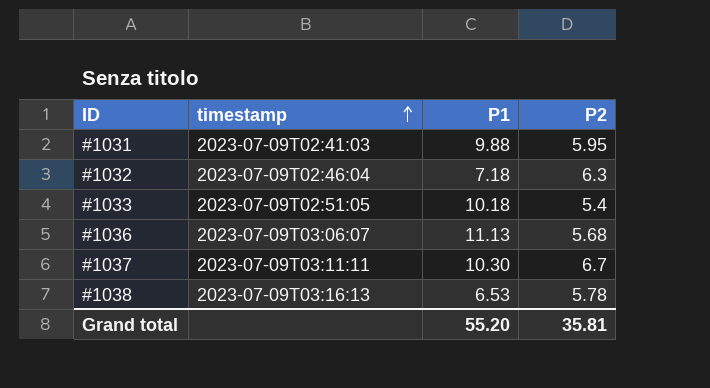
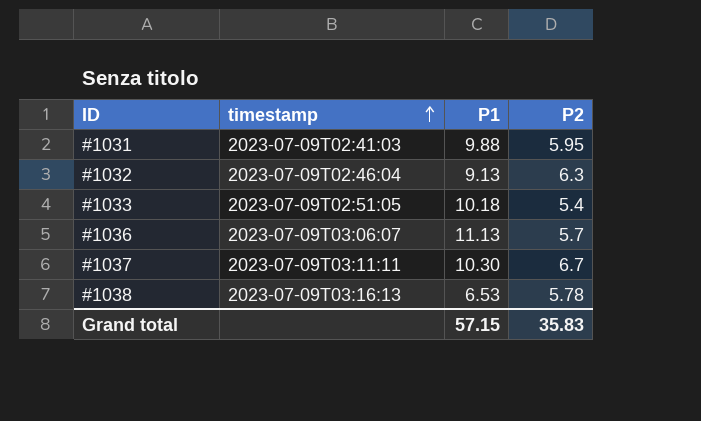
#1032 | P1: 7.18 -> 9.13
#1036 | P2: 5.68 -> 5.7
Grand total | P1: 55.20 -> 57.15
Grand total | P2: 35.81 -> 35.83

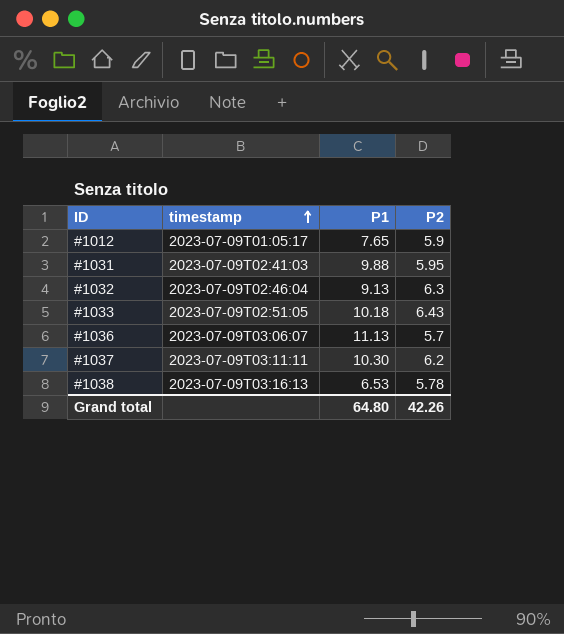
row #1012: none -> 2023-07-09T01:05:17 | 7.65 | 5.9
#1033 | P2: 5.4 -> 6.43
#1037 | P2: 6.7 -> 6.2
Grand total | P1: 57.15 -> 64.80
Grand total | P2: 35.83 -> 42.26

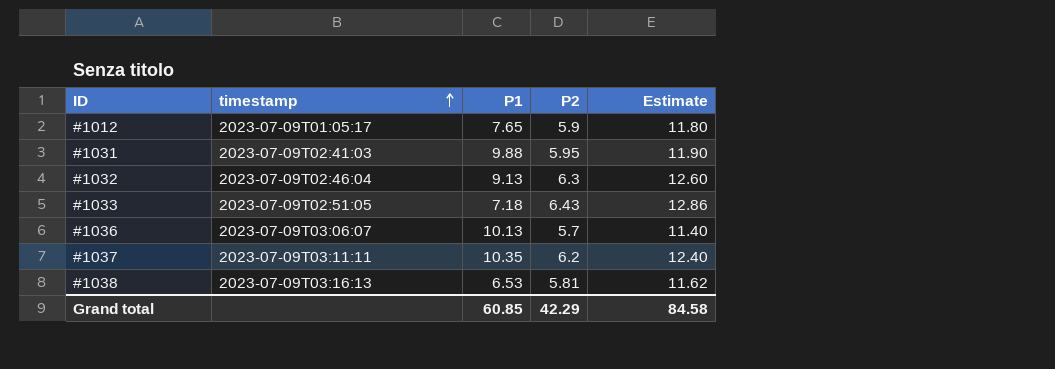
column Estimate | formula: none -> [P2] * 2
#1033 | P1: 10.18 -> 7.18
#1036 | P1: 11.13 -> 10.13
#1037 | P1: 10.30 -> 10.35
#1038 | P2: 5.78 -> 5.81
Grand total | P1: 64.80 -> 60.85
Grand total | P2: 42.26 -> 42.29

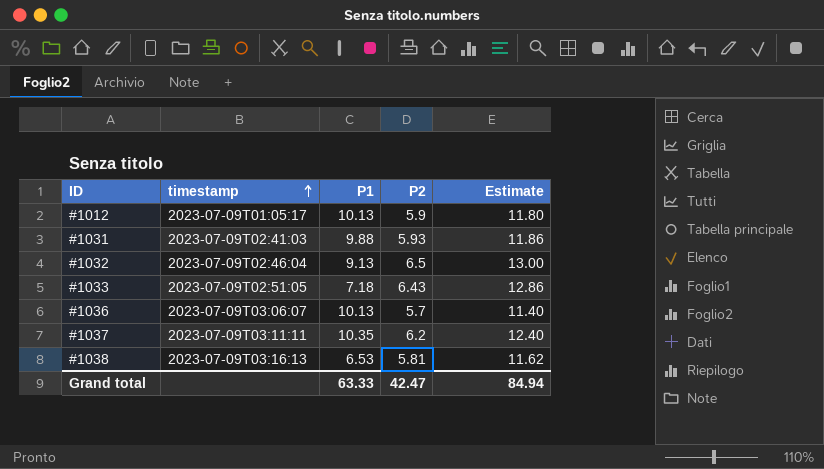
#1012 | P1: 7.65 -> 10.13
#1031 | P2: 5.95 -> 5.93
#1031 | Estimate: 11.90 -> 11.86
#1032 | P2: 6.3 -> 6.5
#1032 | Estimate: 12.60 -> 13.00
Grand total | P1: 60.85 -> 63.33
Grand total | P2: 42.29 -> 42.47
Grand total | Estimate: 84.58 -> 84.94

